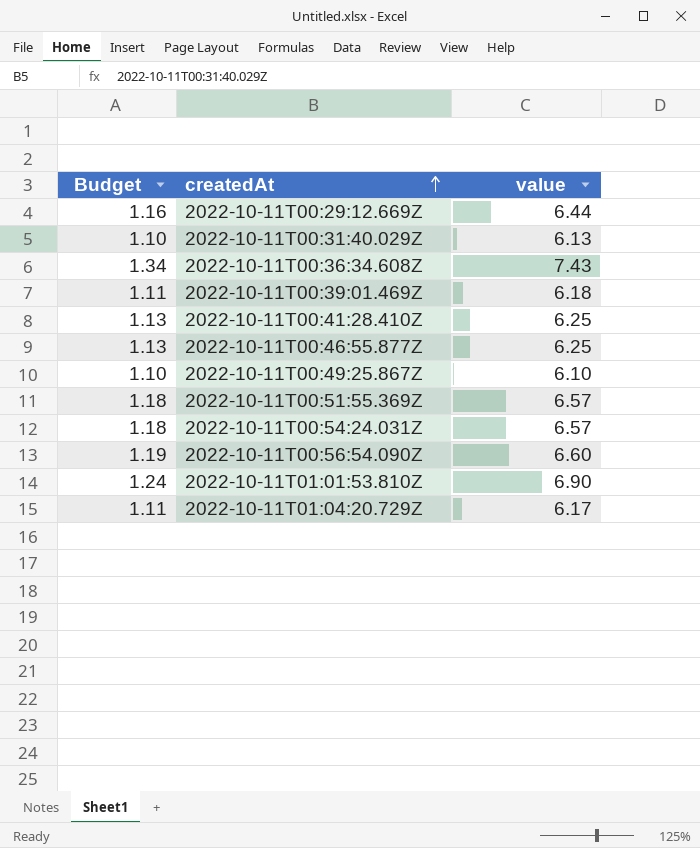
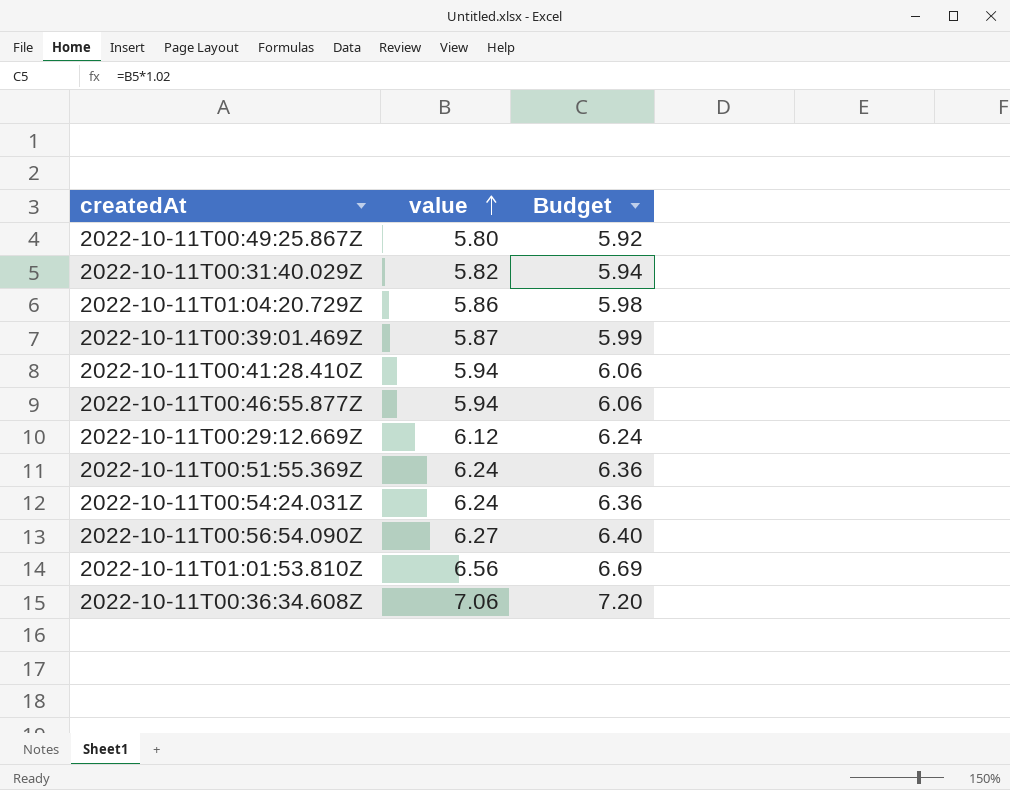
row order: createdAt ascending -> value ascending
column Budget | formula: [value] * 0.18 -> [value] * 1.02
column Budget | position: 1 -> 3
2022-10-11T00:49:25.867Z | value: 6.10 -> 5.80
2022-10-11T00:31:40.029Z | value: 6.13 -> 5.82
2022-10-11T01:04:20.729Z | value: 6.17 -> 5.86
2022-10-11T00:39:01.469Z | value: 6.18 -> 5.87
2022-10-11T00:41:28.410Z | value: 6.25 -> 5.94
2022-10-11T00:46:55.877Z | value: 6.25 -> 5.94
2022-10-11T00:29:12.669Z | value: 6.44 -> 6.12
2022-10-11T00:51:55.369Z | value: 6.57 -> 6.24
2022-10-11T00:54:24.031Z | value: 6.57 -> 6.24
2022-10-11T00:56:54.090Z | value: 6.60 -> 6.27
2022-10-11T01:01:53.810Z | value: 6.90 -> 6.56
2022-10-11T00:36:34.608Z | value: 7.43 -> 7.06

